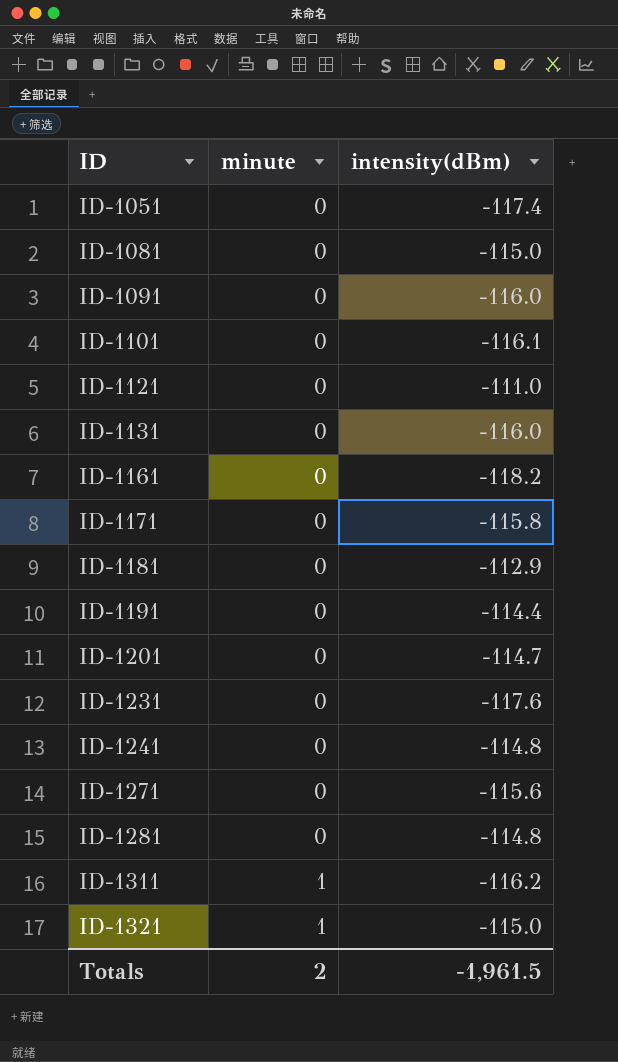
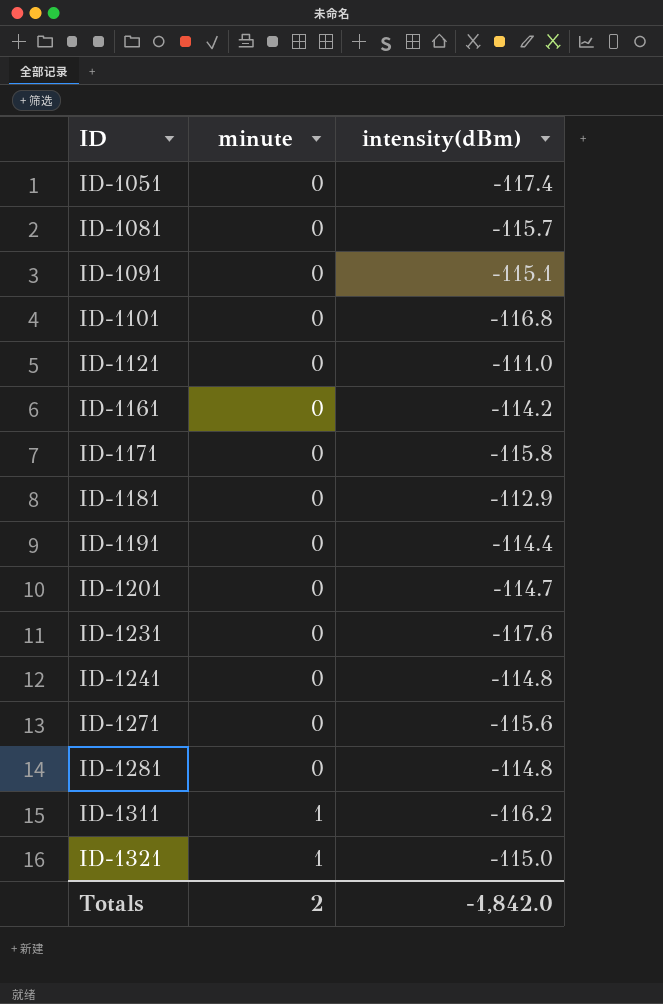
row ID-1131: 0 | -116.0 -> none
ID-1081 | intensity(dBm): -115.0 -> -115.7
ID-1091 | intensity(dBm): -116.0 -> -115.1
ID-1101 | intensity(dBm): -116.1 -> -116.8
ID-1161 | intensity(dBm): -118.2 -> -114.2
Totals | intensity(dBm): -1,961.5 -> -1,842.0

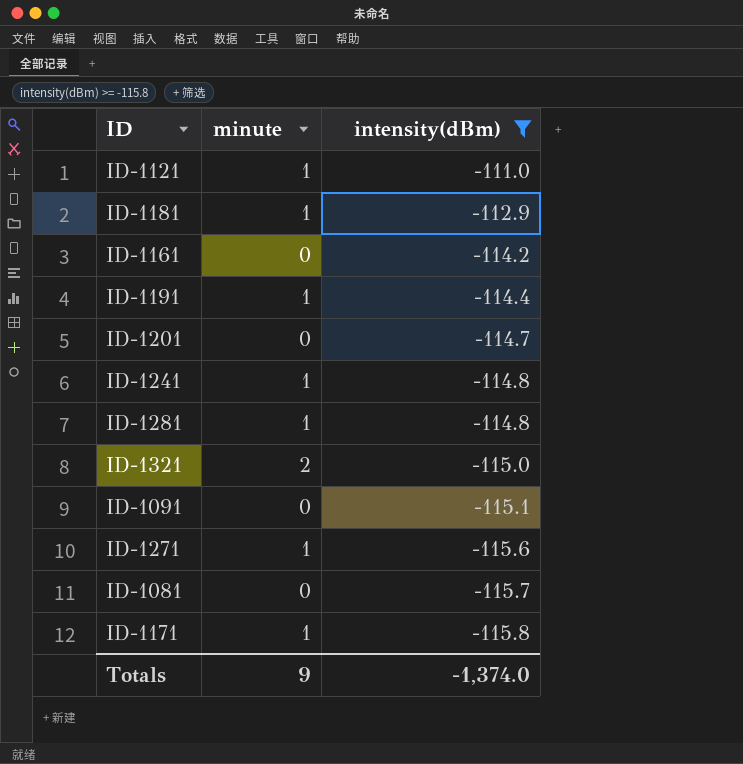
filter: none -> intensity(dBm) >= -115.8
row order: ID ascending -> intensity(dBm) descending
ID-1121 | minute: 0 -> 1
ID-1181 | minute: 0 -> 1
ID-1191 | minute: 0 -> 1
ID-1241 | minute: 0 -> 1
ID-1281 | minute: 0 -> 1
ID-1321 | minute: 1 -> 2
ID-1271 | minute: 0 -> 1
ID-1171 | minute: 0 -> 1
Totals | minute: 2 -> 9
Totals | intensity(dBm): -1,842.0 -> -1,374.0

